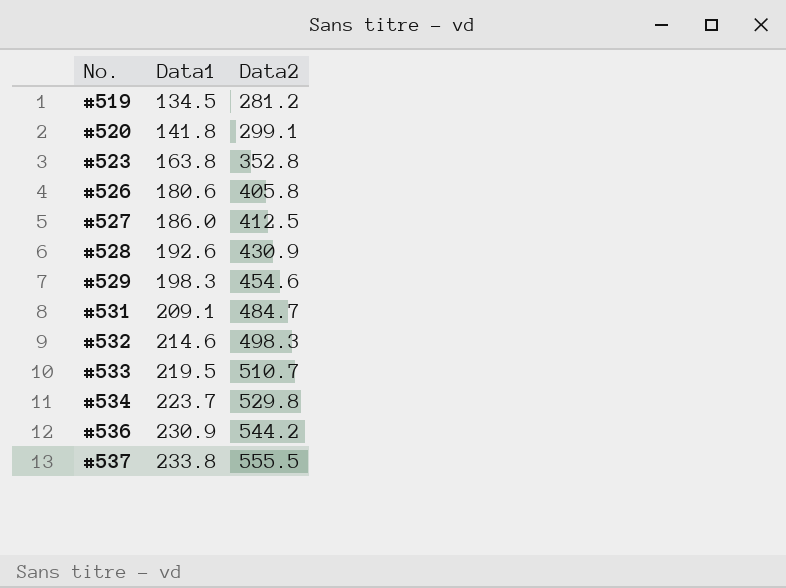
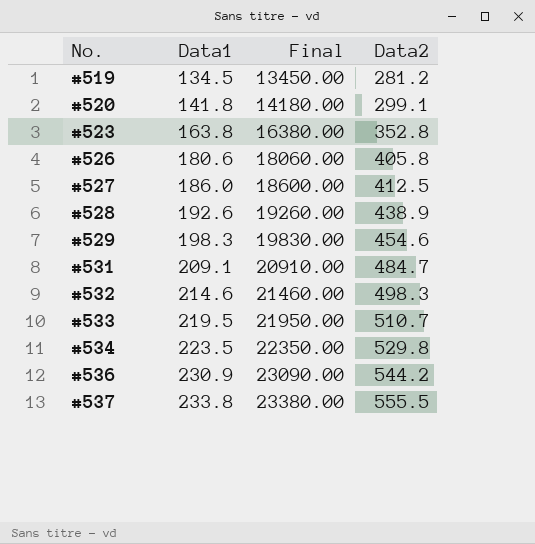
column Final | formula: none -> [Data1] * 100
#528 | Data2: 430.9 -> 438.9
#534 | Data1: 223.7 -> 223.5

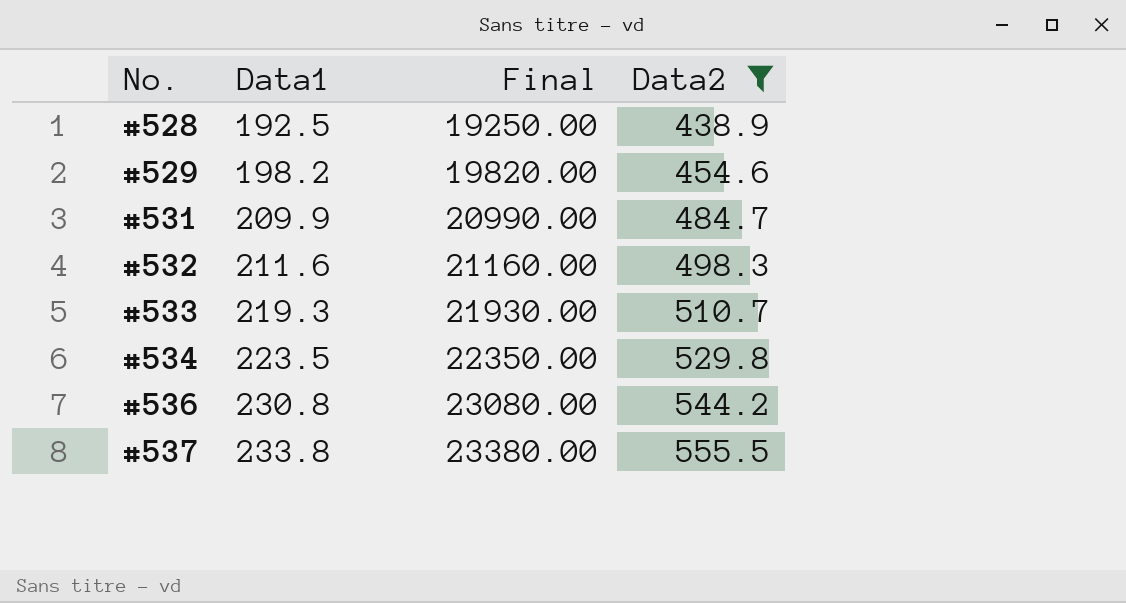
filter: none -> Data2 >= 438.9
#528 | Data1: 192.6 -> 192.5
#528 | Final: 19260.00 -> 19250.00
#529 | Data1: 198.3 -> 198.2
#529 | Final: 19830.00 -> 19820.00
#531 | Data1: 209.1 -> 209.9
#531 | Final: 20910.00 -> 20990.00
#532 | Data1: 214.6 -> 211.6
#532 | Final: 21460.00 -> 21160.00
#533 | Data1: 219.5 -> 219.3
#533 | Final: 21950.00 -> 21930.00
#536 | Data1: 230.9 -> 230.8
#536 | Final: 23090.00 -> 23080.00

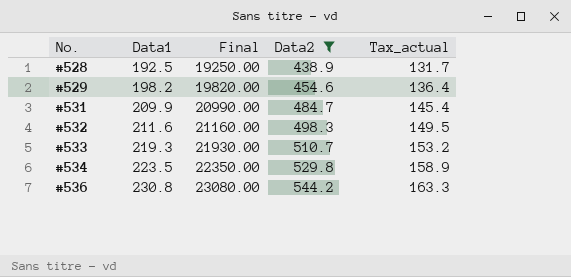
column Tax_actual | formula: none -> [Data2] * 0.3
row #537: 233.8 | 23380.00 | 555.5 -> none

